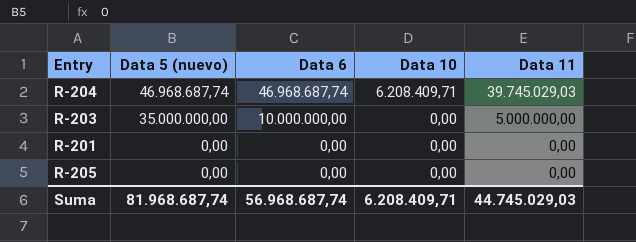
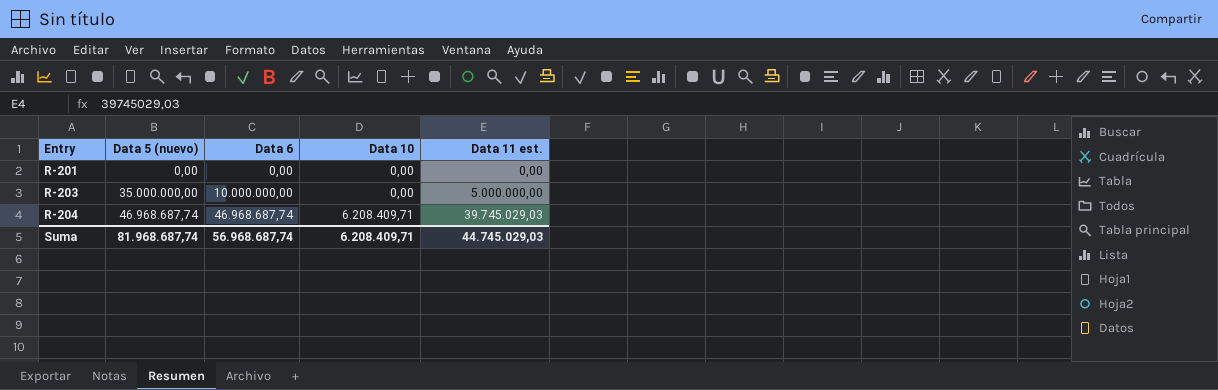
row order: Data 5 (nuevo) descending -> Entry ascending
column name: Data 11 -> Data 11 est.
row R-205: 0,00 | 0,00 | 0,00 | 0,00 -> none

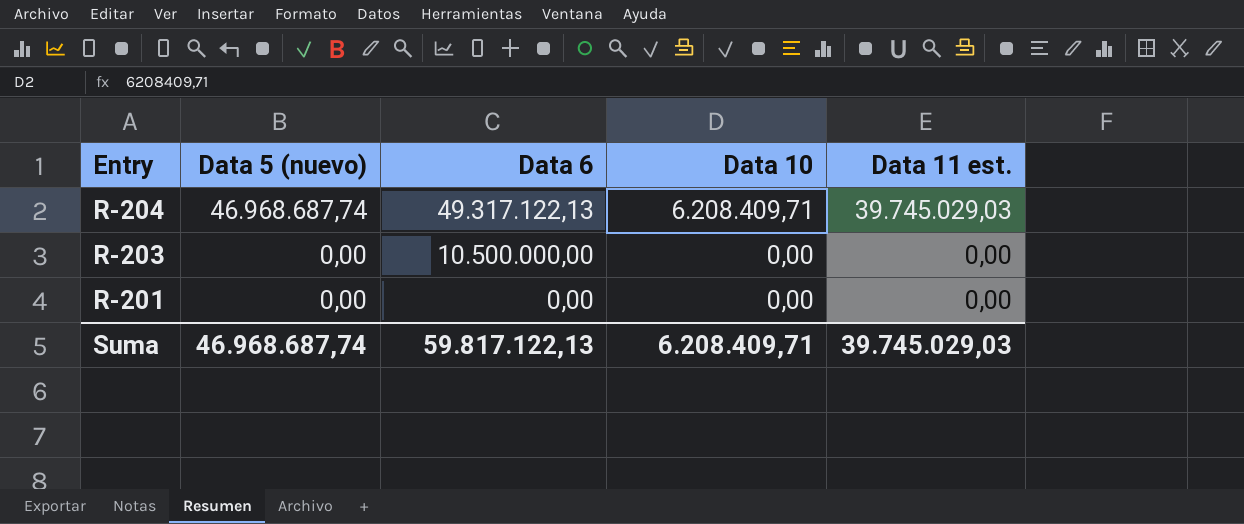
row order: Entry ascending -> Entry descending
R-204 | Data 6: 46.968.687,74 -> 49.317.122,13
R-203 | Data 5 (nuevo): 35.000.000,00 -> 0,00
R-203 | Data 6: 10.000.000,00 -> 10.500.000,00
R-203 | Data 11 est.: 5.000.000,00 -> 0,00
Suma | Data 5 (nuevo): 81.968.687,74 -> 46.968.687,74
Suma | Data 6: 56.968.687,74 -> 59.817.122,13
Suma | Data 11 est.: 44.745.029,03 -> 39.745.029,03

